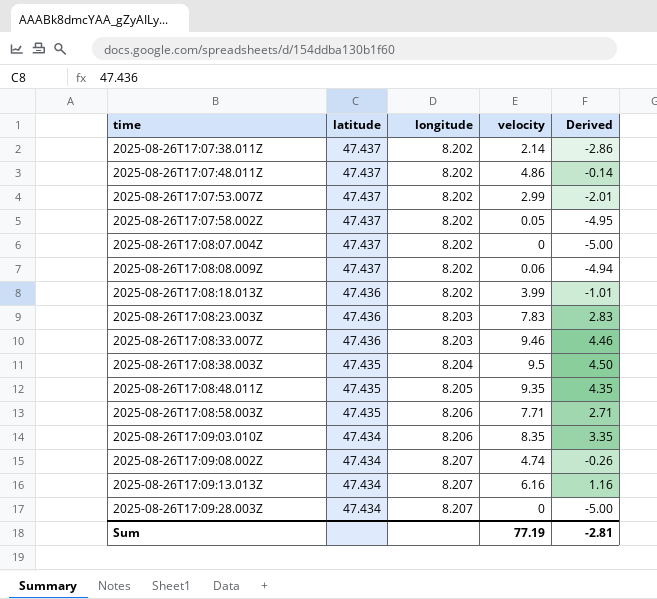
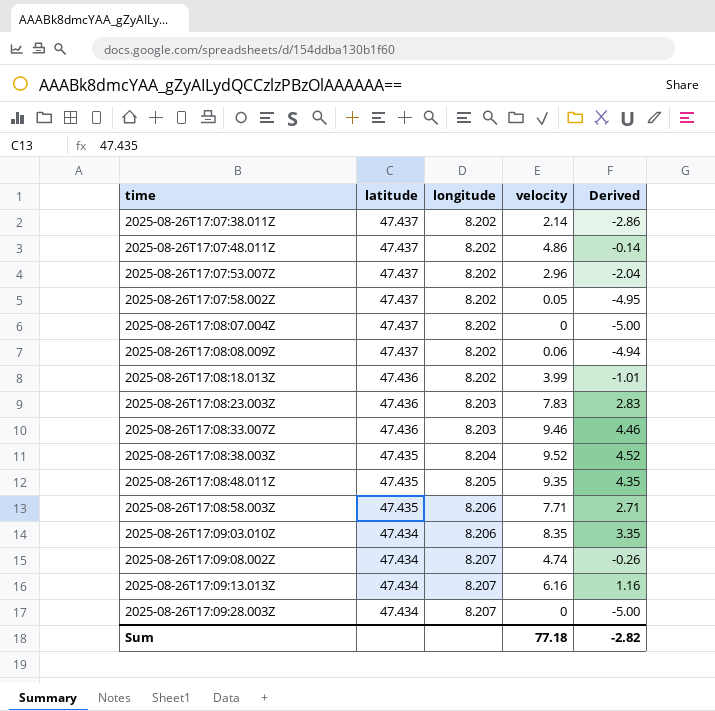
2025-08-26T17:07:53.007Z | velocity: 2.99 -> 2.96
2025-08-26T17:07:53.007Z | Derived: -2.01 -> -2.04
2025-08-26T17:08:38.003Z | velocity: 9.5 -> 9.52
2025-08-26T17:08:38.003Z | Derived: 4.50 -> 4.52
Sum | velocity: 77.19 -> 77.18
Sum | Derived: -2.81 -> -2.82

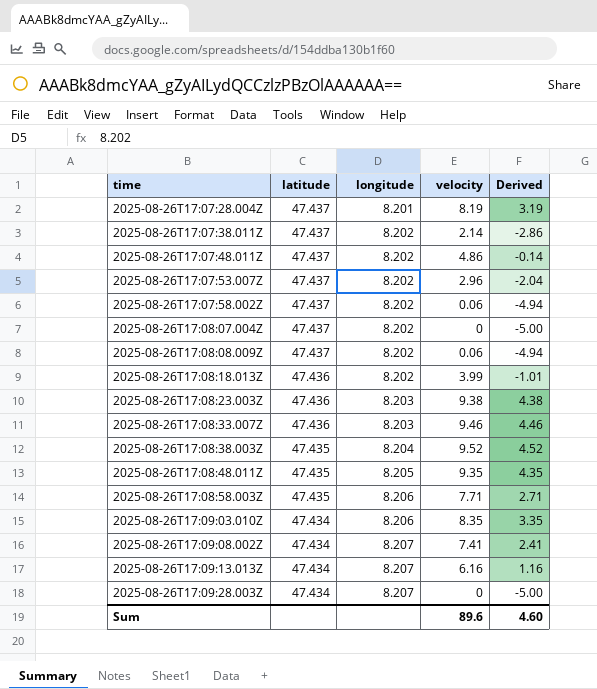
row 2025-08-26T17:07:28.004Z: none -> 47.437 | 8.201 | 8.19 | 3.19
2025-08-26T17:07:58.002Z | velocity: 0.05 -> 0.06
2025-08-26T17:07:58.002Z | Derived: -4.95 -> -4.94
2025-08-26T17:08:23.003Z | velocity: 7.83 -> 9.38
2025-08-26T17:08:23.003Z | Derived: 2.83 -> 4.38
2025-08-26T17:09:08.002Z | velocity: 4.74 -> 7.41
2025-08-26T17:09:08.002Z | Derived: -0.26 -> 2.41
Sum | velocity: 77.18 -> 89.6
Sum | Derived: -2.82 -> 4.60

